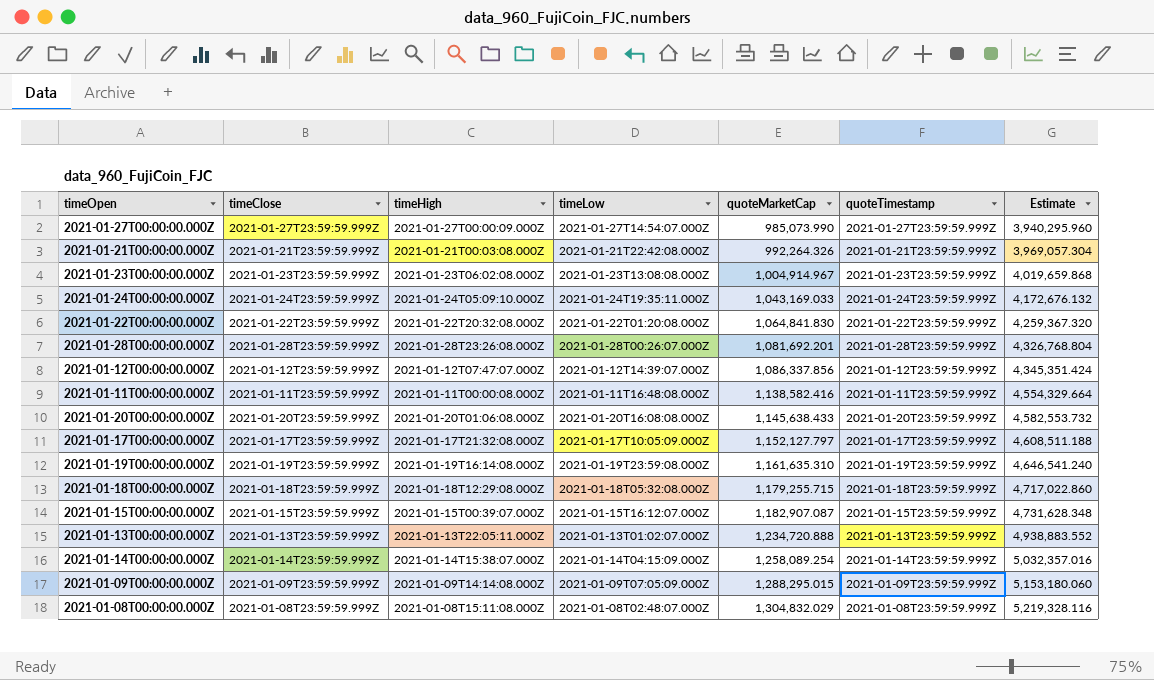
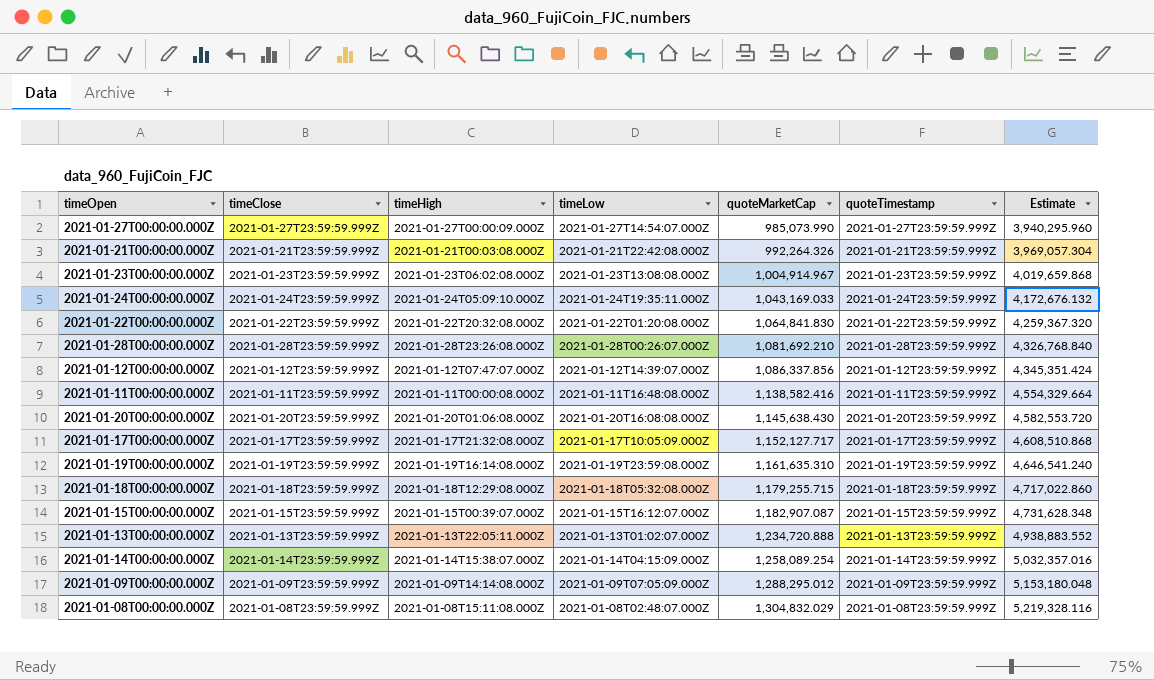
2021-01-28T00:00:00.000Z | quoteMarketCap: 1,081,692.201 -> 1,081,692.210
2021-01-28T00:00:00.000Z | Estimate: 4,326,768.804 -> 4,326,768.840
2021-01-20T00:00:00.000Z | quoteMarketCap: 1,145,638.433 -> 1,145,638.430
2021-01-20T00:00:00.000Z | Estimate: 4,582,553.732 -> 4,582,553.720
2021-01-17T00:00:00.000Z | quoteMarketCap: 1,152,127.797 -> 1,152,127.717
2021-01-17T00:00:00.000Z | Estimate: 4,608,511.188 -> 4,608,510.868
2021-01-09T00:00:00.000Z | quoteMarketCap: 1,288,295.015 -> 1,288,295.012
2021-01-09T00:00:00.000Z | Estimate: 5,153,180.060 -> 5,153,180.048

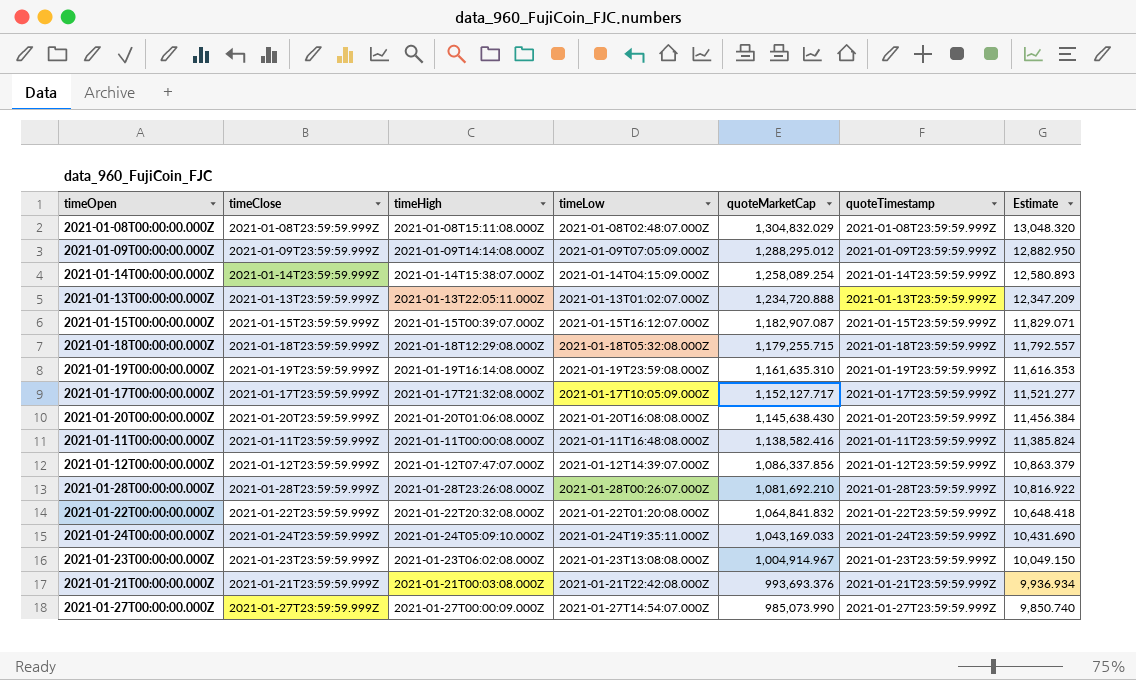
row order: quoteMarketCap ascending -> quoteMarketCap descending
column Estimate | formula: [quoteMarketCap] * 4 -> [quoteMarketCap] * 0.01
2021-01-22T00:00:00.000Z | quoteMarketCap: 1,064,841.830 -> 1,064,841.832
2021-01-21T00:00:00.000Z | quoteMarketCap: 992,264.326 -> 993,693.376

